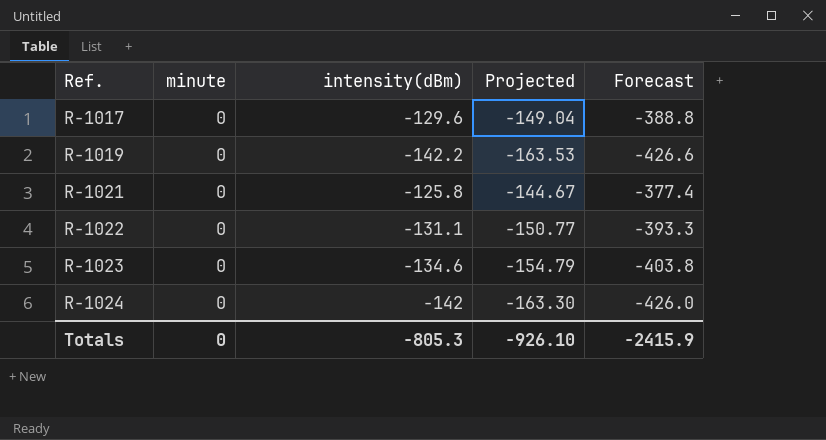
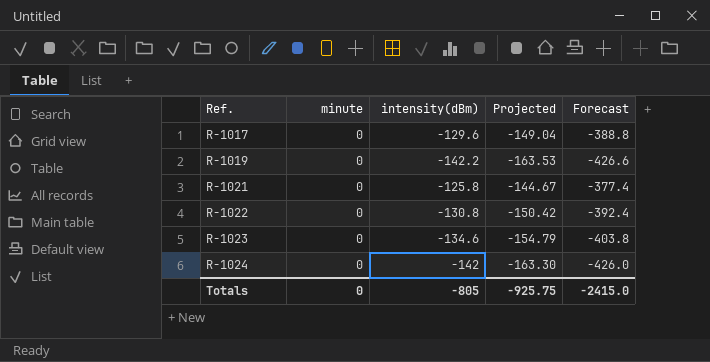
R-1022 | intensity(dBm): -131.1 -> -130.8
R-1022 | Projected: -150.77 -> -150.42
R-1022 | Forecast: -393.3 -> -392.4
Totals | intensity(dBm): -805.3 -> -805
Totals | Projected: -926.10 -> -925.75
Totals | Forecast: -2415.9 -> -2415.0

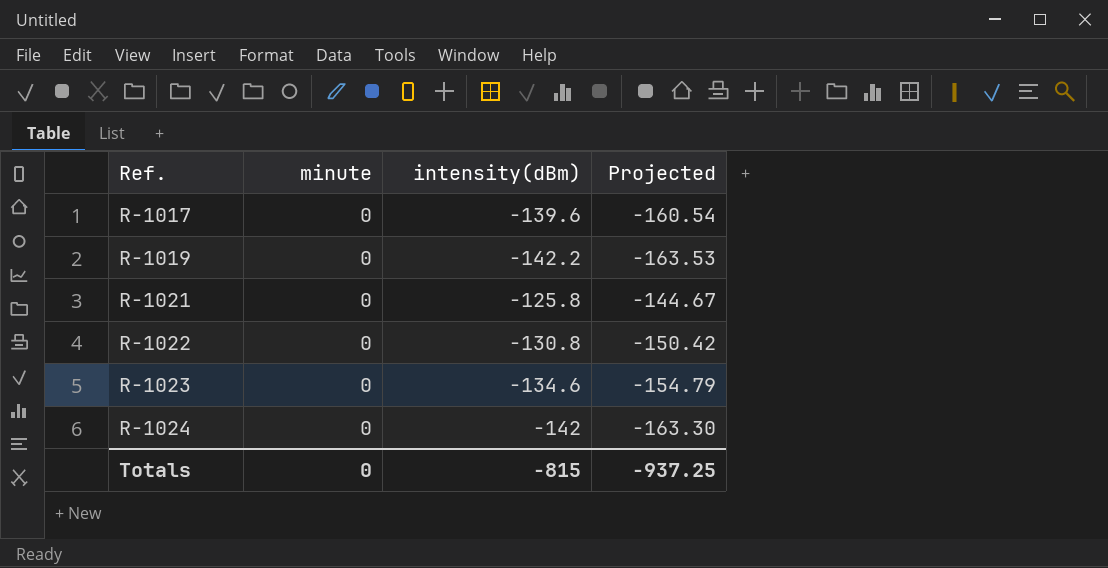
column Forecast | formula: [intensity(dBm)] * 3 -> none
R-1017 | intensity(dBm): -129.6 -> -139.6
R-1017 | Projected: -149.04 -> -160.54
Totals | intensity(dBm): -805 -> -815
Totals | Projected: -925.75 -> -937.25

